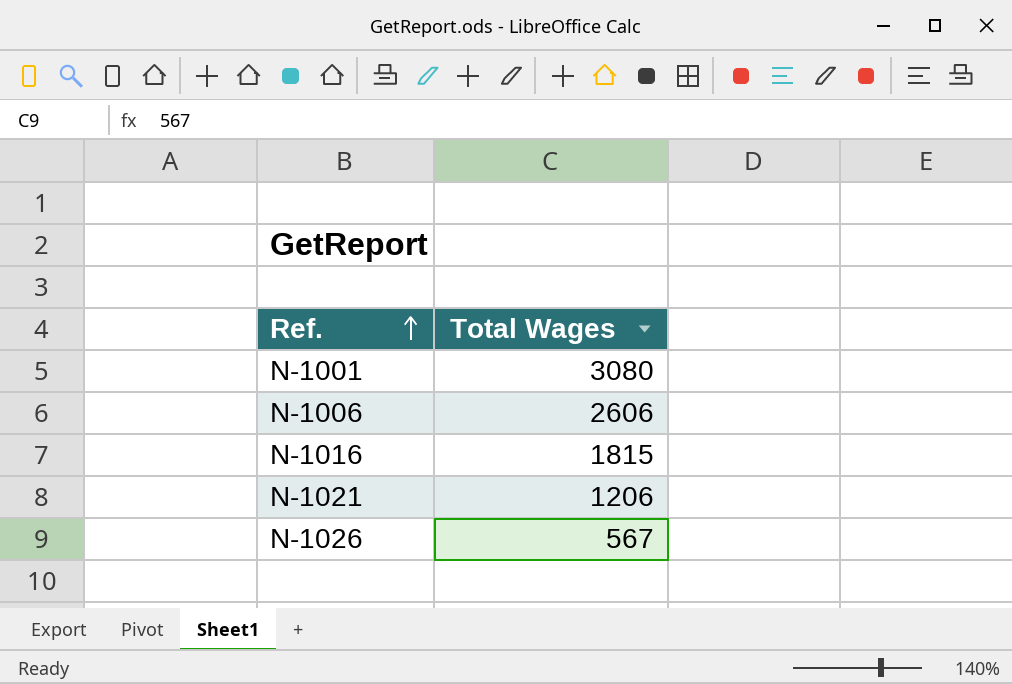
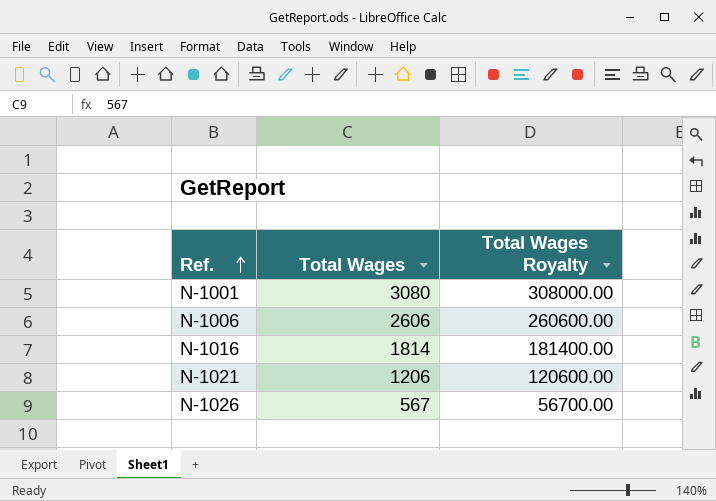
column Total Wages Royalty | formula: none -> [Total Wages] * 100
N-1016 | Total Wages: 1815 -> 1814

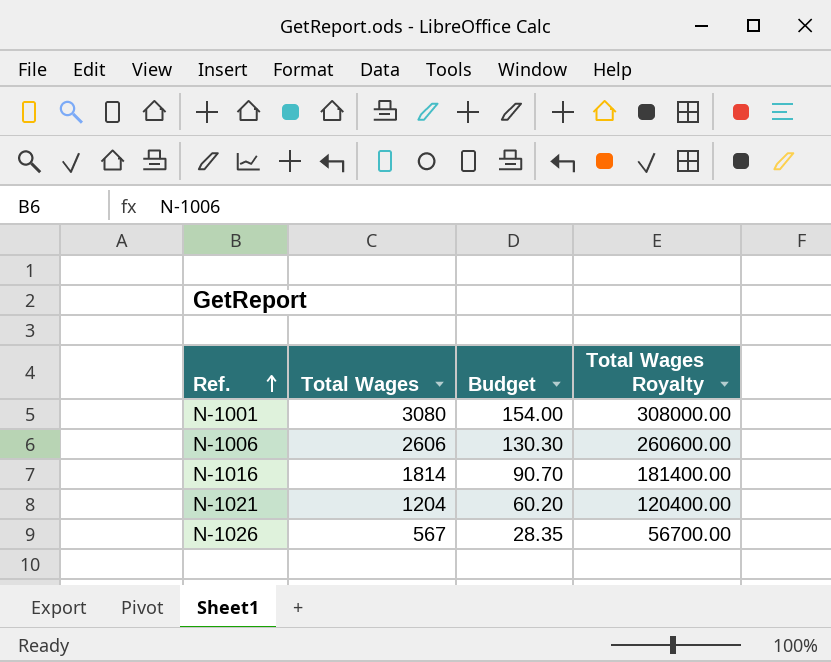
column Budget | formula: none -> [Total Wages] * 0.05
N-1021 | Total Wages: 1206 -> 1204
N-1021 | Total Wages Royalty: 120600.00 -> 120400.00

